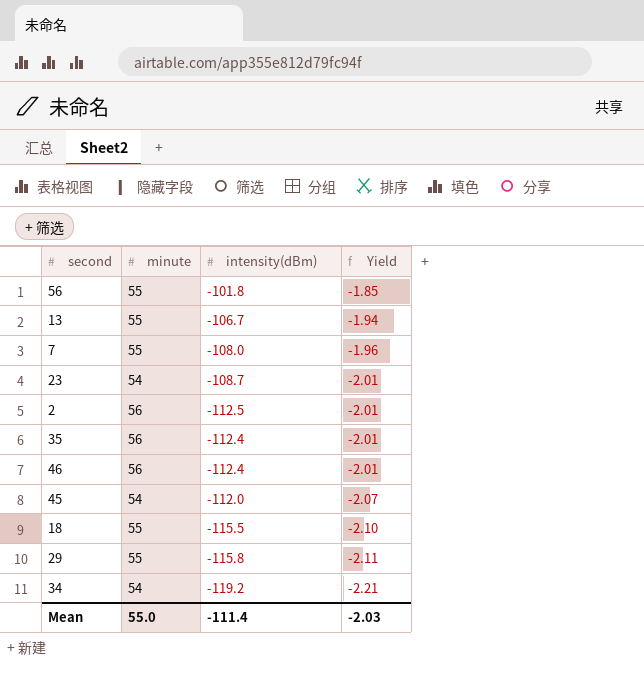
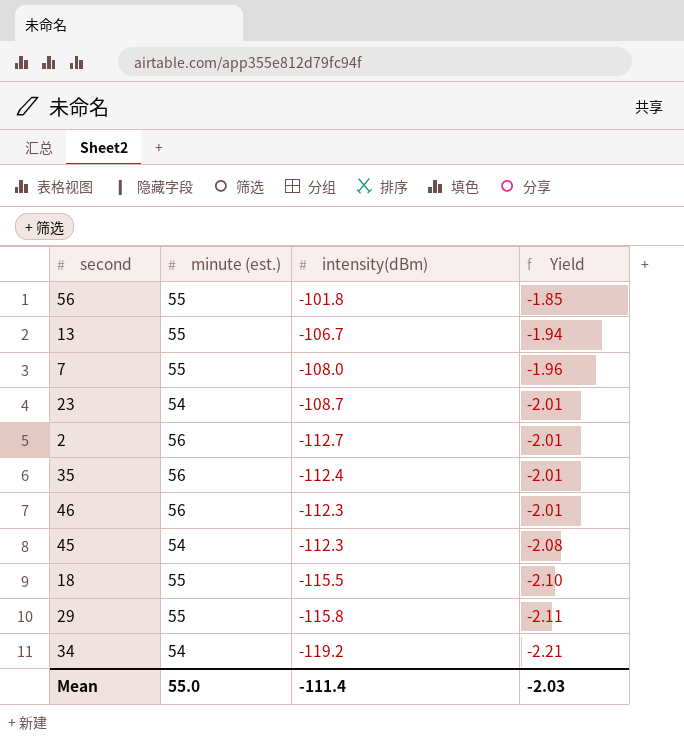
column name: minute -> minute (est.)
2 | intensity(dBm): -112.5 -> -112.7
46 | intensity(dBm): -112.4 -> -112.3
45 | intensity(dBm): -112.0 -> -112.3
45 | Yield: -2.07 -> -2.08

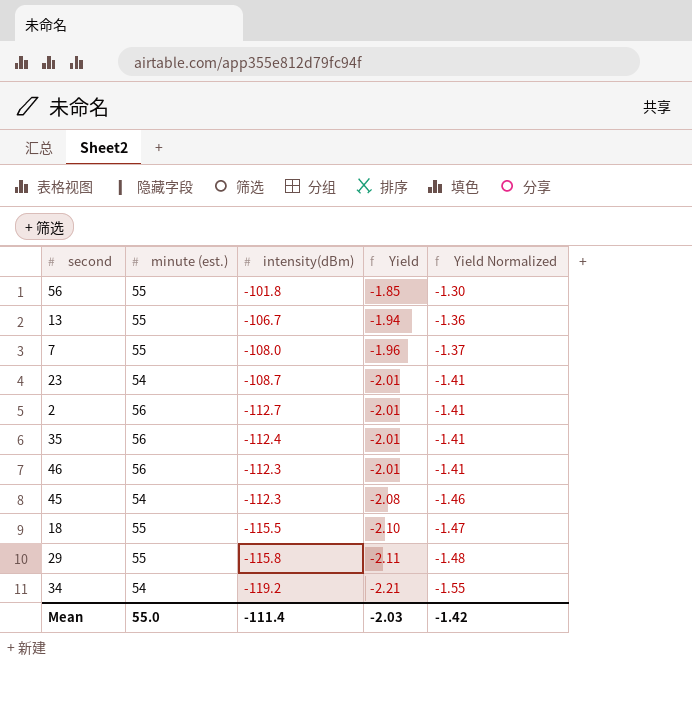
column Yield Normalized | formula: none -> [Yield] * 0.7

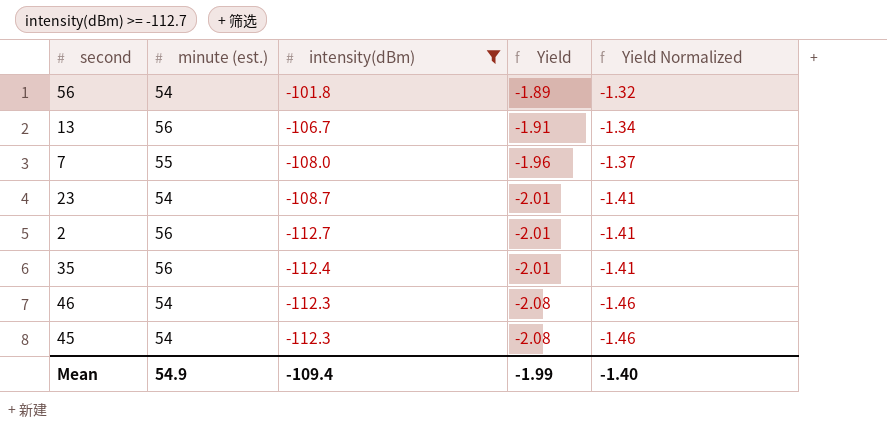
filter: none -> intensity(dBm) >= -112.7
56 | minute (est.): 55 -> 54
56 | Yield: -1.85 -> -1.89
56 | Yield Normalized: -1.30 -> -1.32
13 | minute (est.): 55 -> 56
13 | Yield: -1.94 -> -1.91
13 | Yield Normalized: -1.36 -> -1.34
46 | minute (est.): 56 -> 54
46 | Yield: -2.01 -> -2.08
46 | Yield Normalized: -1.41 -> -1.46
Mean | minute (est.): 55.0 -> 54.9
Mean | intensity(dBm): -111.4 -> -109.4
Mean | Yield: -2.03 -> -1.99
Mean | Yield Normalized: -1.42 -> -1.40

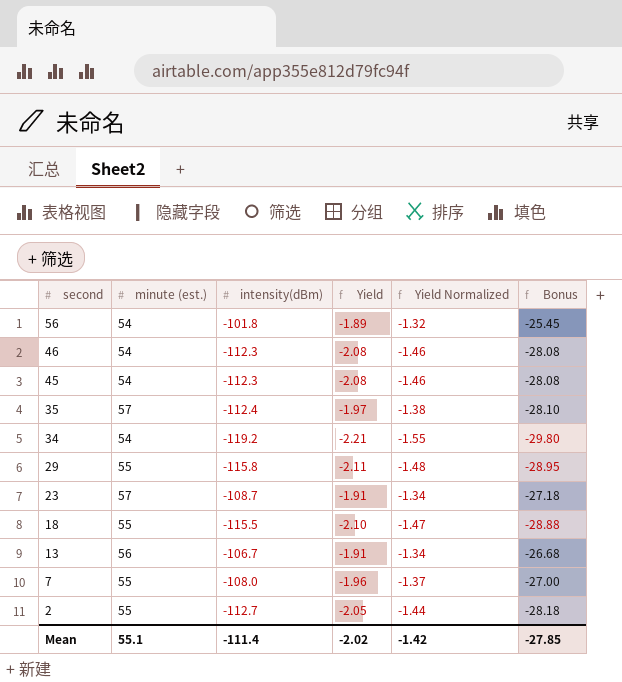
filter: intensity(dBm) >= -112.7 -> none
row order: Yield descending -> second descending
column Bonus | formula: none -> [intensity(dBm)] * 0.25
35 | minute (est.): 56 -> 57
35 | Yield: -2.01 -> -1.97
35 | Yield Normalized: -1.41 -> -1.38
23 | minute (est.): 54 -> 57
23 | Yield: -2.01 -> -1.91
23 | Yield Normalized: -1.41 -> -1.34
2 | minute (est.): 56 -> 55
2 | Yield: -2.01 -> -2.05
2 | Yield Normalized: -1.41 -> -1.44
Mean | minute (est.): 54.9 -> 55.1
Mean | intensity(dBm): -109.4 -> -111.4
Mean | Yield: -1.99 -> -2.02
Mean | Yield Normalized: -1.40 -> -1.42

